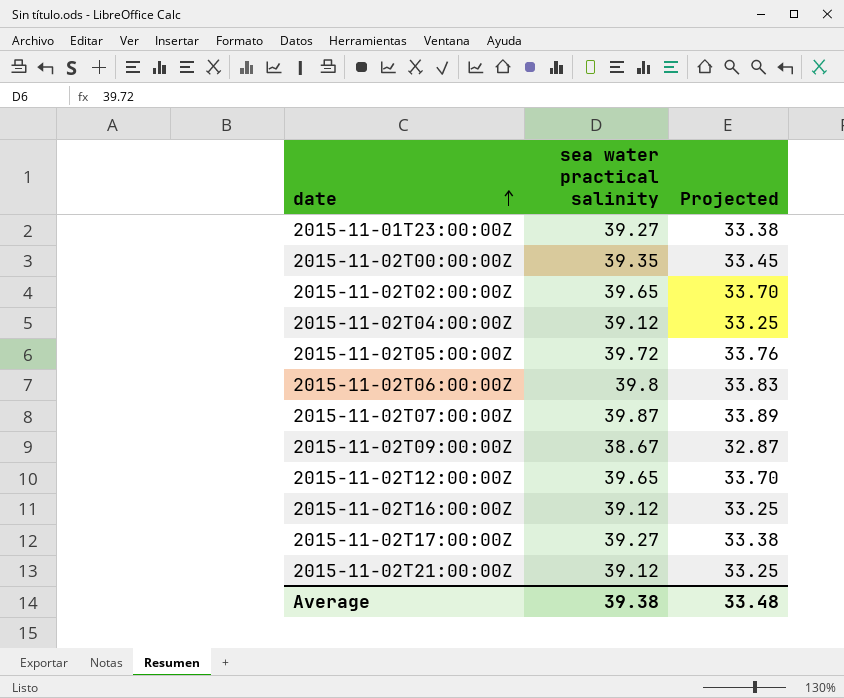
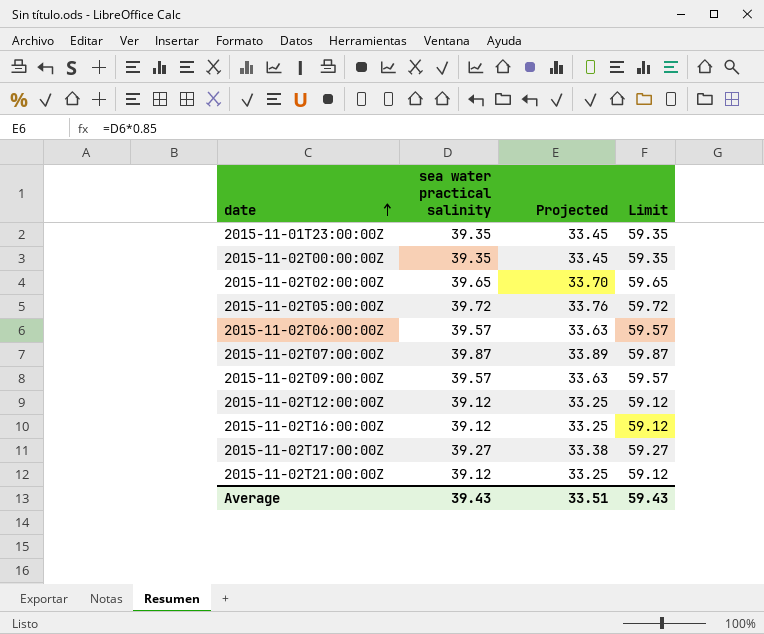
column Limit | formula: none -> [sea water practical salinity] + 20
row 2015-11-02T04:00:00Z: 39.12 | 33.25 -> none
2015-11-01T23:00:00Z | sea water practical salinity: 39.27 -> 39.35
2015-11-01T23:00:00Z | Projected: 33.38 -> 33.45
2015-11-02T06:00:00Z | sea water practical salinity: 39.8 -> 39.57
2015-11-02T06:00:00Z | Projected: 33.83 -> 33.63
2015-11-02T09:00:00Z | sea water practical salinity: 38.67 -> 39.57
2015-11-02T09:00:00Z | Projected: 32.87 -> 33.63
2015-11-02T12:00:00Z | sea water practical salinity: 39.65 -> 39.12
2015-11-02T12:00:00Z | Projected: 33.70 -> 33.25
Average | sea water practical salinity: 39.38 -> 39.43
Average | Projected: 33.48 -> 33.51

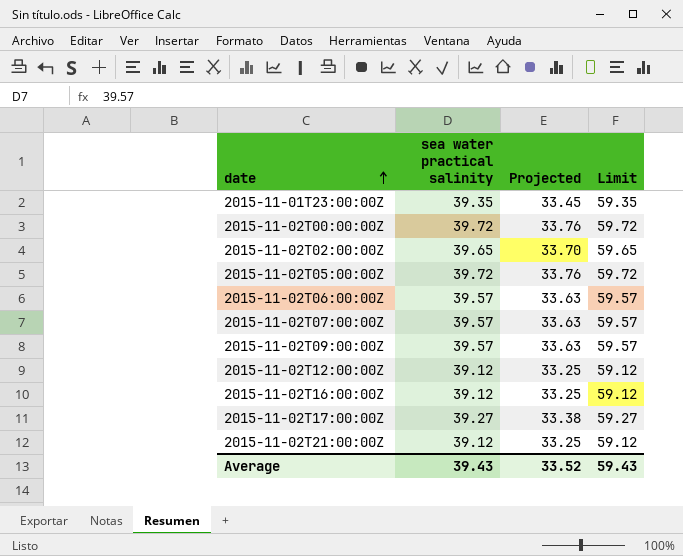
2015-11-02T00:00:00Z | sea water practical salinity: 39.35 -> 39.72
2015-11-02T00:00:00Z | Projected: 33.45 -> 33.76
2015-11-02T00:00:00Z | Limit: 59.35 -> 59.72
2015-11-02T07:00:00Z | sea water practical salinity: 39.87 -> 39.57
2015-11-02T07:00:00Z | Projected: 33.89 -> 33.63
2015-11-02T07:00:00Z | Limit: 59.87 -> 59.57
Average | Projected: 33.51 -> 33.52

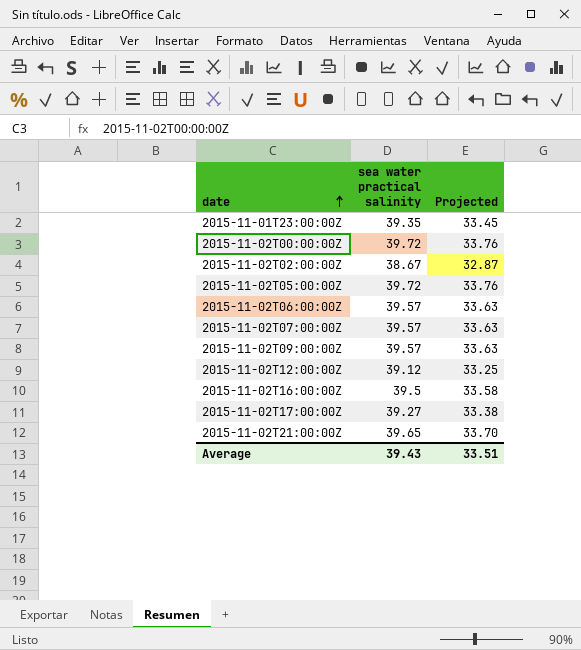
column Limit | formula: [sea water practical salinity] + 20 -> none
2015-11-02T02:00:00Z | sea water practical salinity: 39.65 -> 38.67
2015-11-02T02:00:00Z | Projected: 33.70 -> 32.87
2015-11-02T16:00:00Z | sea water practical salinity: 39.12 -> 39.5
2015-11-02T16:00:00Z | Projected: 33.25 -> 33.58
2015-11-02T21:00:00Z | sea water practical salinity: 39.12 -> 39.65
2015-11-02T21:00:00Z | Projected: 33.25 -> 33.70
Average | Projected: 33.52 -> 33.51

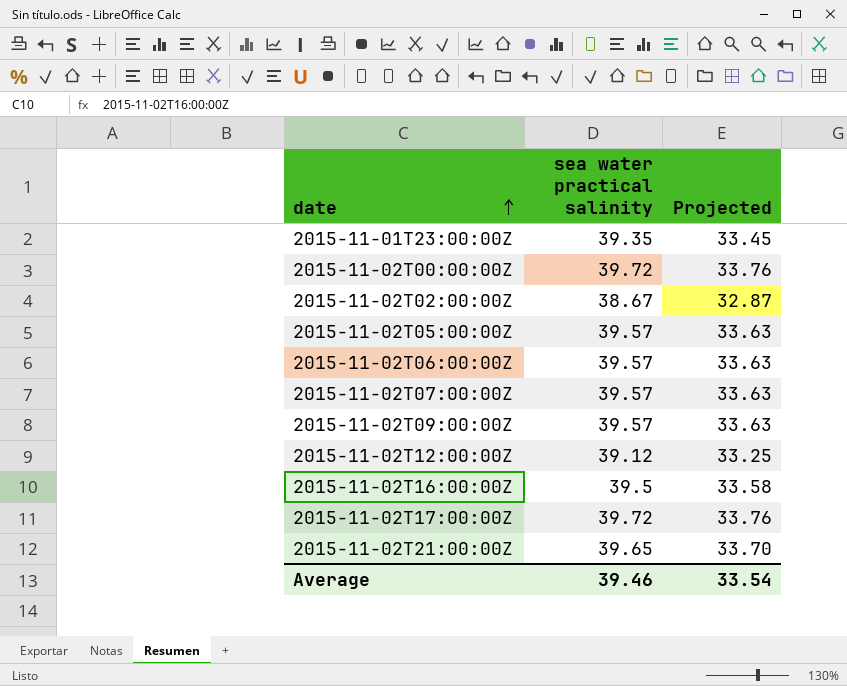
2015-11-02T05:00:00Z | sea water practical salinity: 39.72 -> 39.57
2015-11-02T05:00:00Z | Projected: 33.76 -> 33.63
2015-11-02T17:00:00Z | sea water practical salinity: 39.27 -> 39.72
2015-11-02T17:00:00Z | Projected: 33.38 -> 33.76
Average | sea water practical salinity: 39.43 -> 39.46
Average | Projected: 33.51 -> 33.54

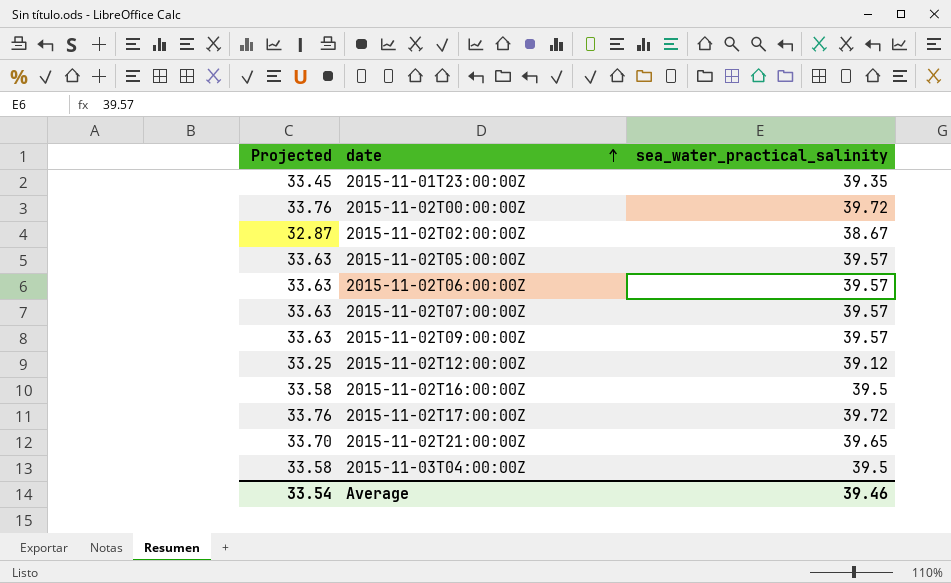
column Projected | position: 3 -> 1
column name: sea water practical salinity -> sea_water_practical_salinity
row 2015-11-03T04:00:00Z: none -> 33.58 | 39.5

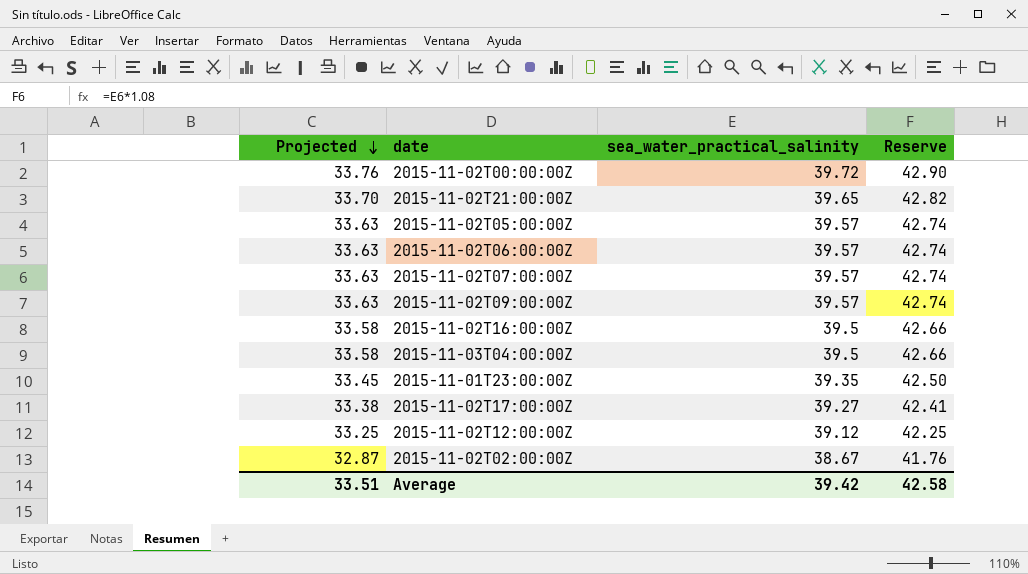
row order: date ascending -> Projected descending
column Reserve | formula: none -> [sea_water_practical_salinity] * 1.08
2015-11-02T17:00:00Z | Projected: 33.76 -> 33.38
2015-11-02T17:00:00Z | sea_water_practical_salinity: 39.72 -> 39.27
Average | Projected: 33.54 -> 33.51
Average | sea_water_practical_salinity: 39.46 -> 39.42

